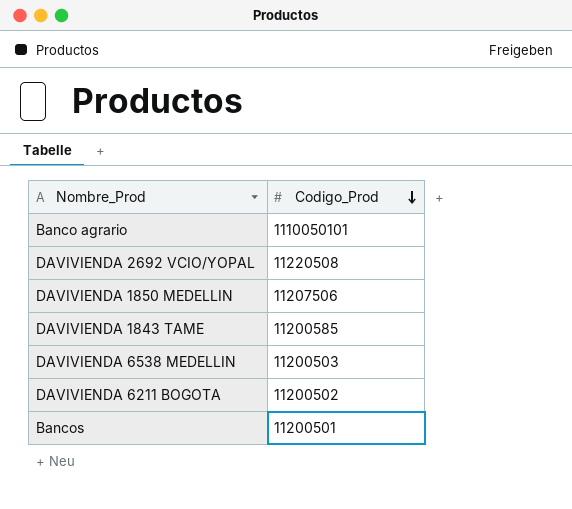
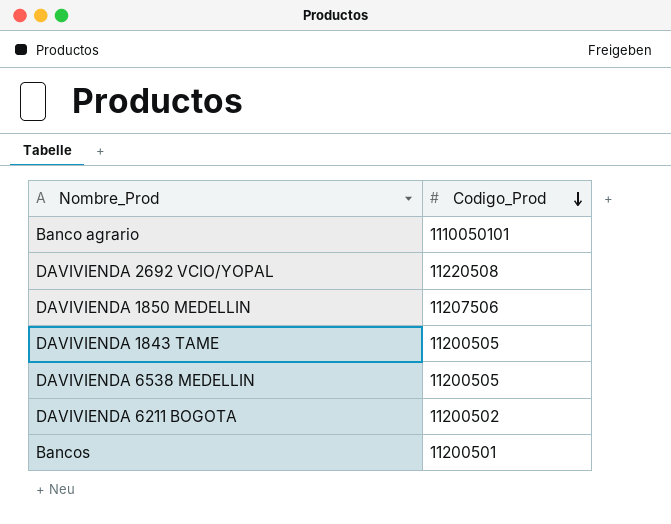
DAVIVIENDA 1843 TAME | Codigo_Prod: 11200585 -> 11200505
DAVIVIENDA 6538 MEDELLIN | Codigo_Prod: 11200503 -> 11200505

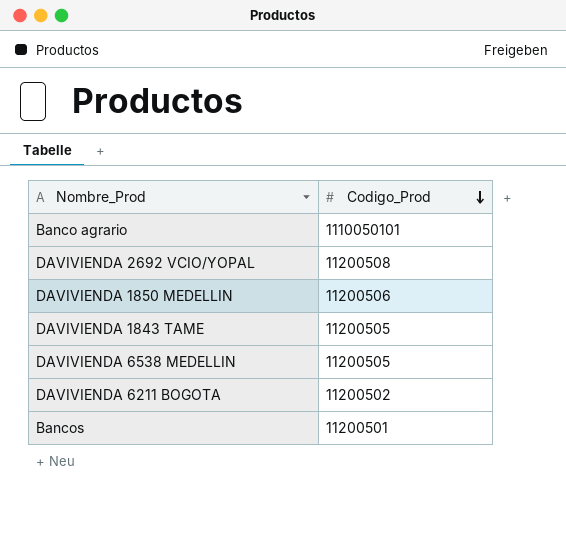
DAVIVIENDA 2692 VCIO/YOPAL | Codigo_Prod: 11220508 -> 11200508
DAVIVIENDA 1850 MEDELLIN | Codigo_Prod: 11207506 -> 11200506

